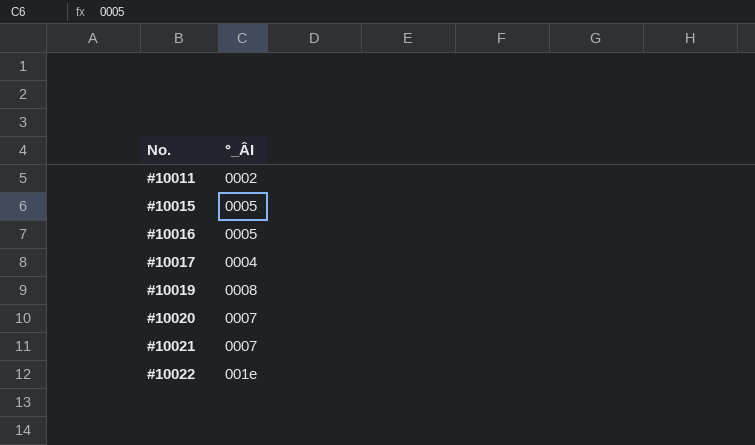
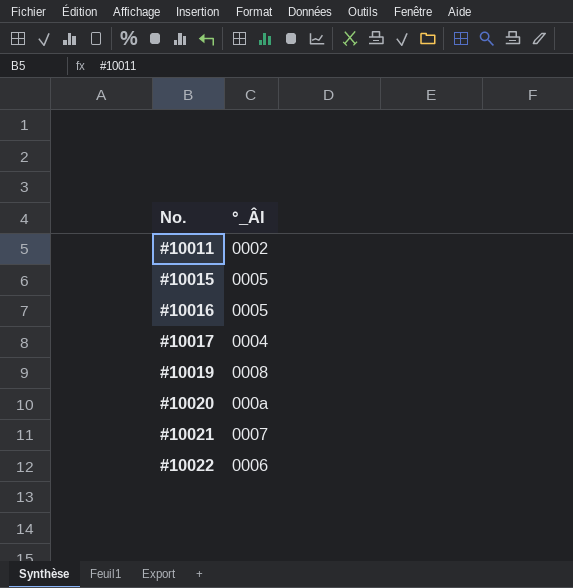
#10020 | °_ÂI: 0007 -> 000a
#10022 | °_ÂI: 001e -> 0006

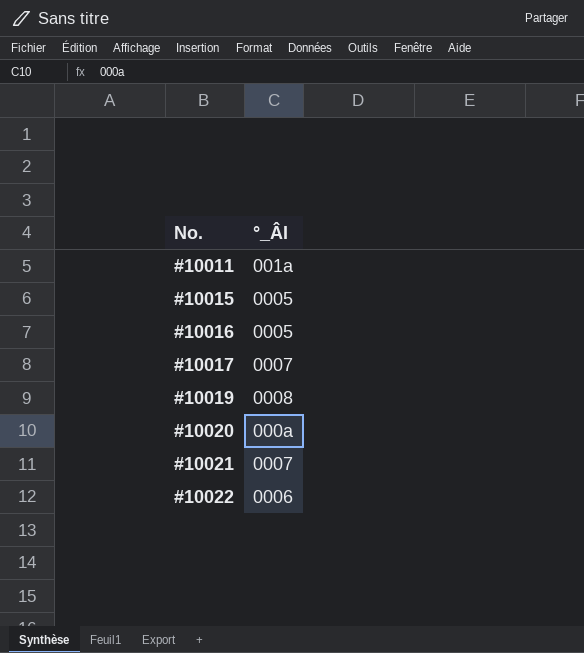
#10011 | °_ÂI: 0002 -> 001a
#10017 | °_ÂI: 0004 -> 0007

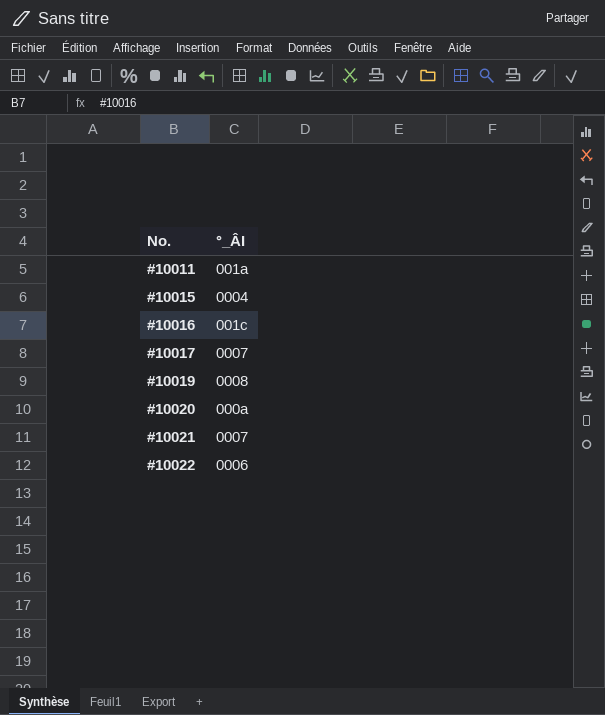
#10015 | °_ÂI: 0005 -> 0004
#10016 | °_ÂI: 0005 -> 001c

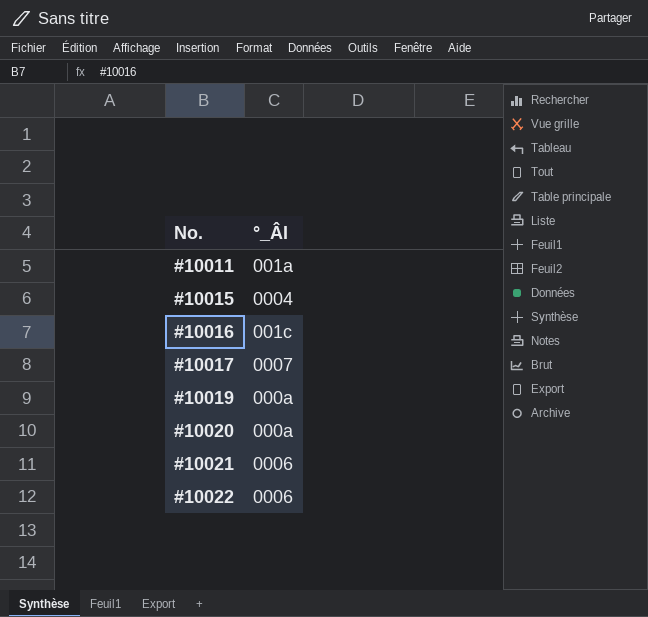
#10019 | °_ÂI: 0008 -> 000a
#10021 | °_ÂI: 0007 -> 0006

